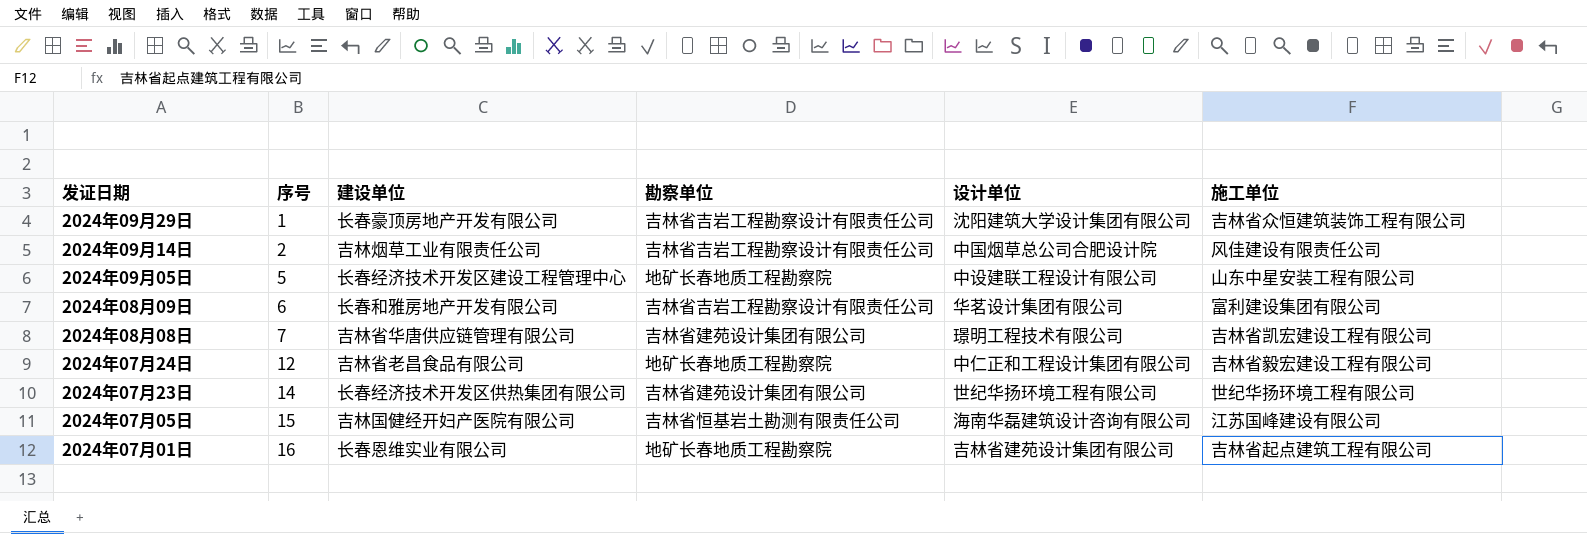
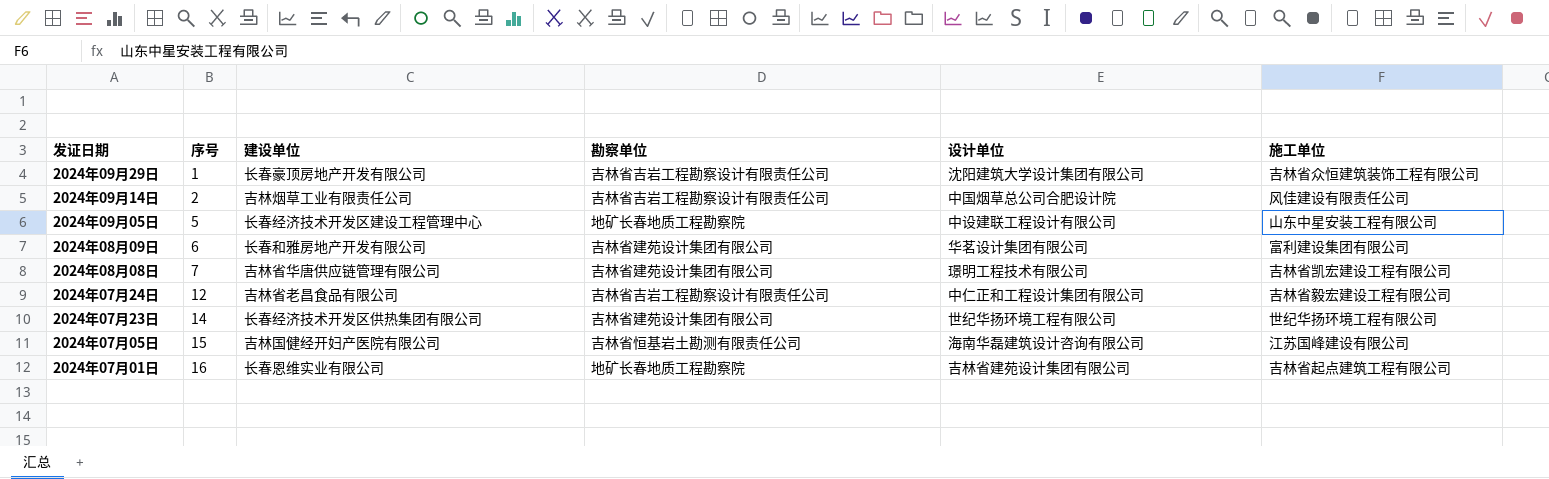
2024年08月09日 | 勘察单位: 吉林省吉岩工程勘察设计有限责任公司 -> 吉林省建苑设计集团有限公司
2024年07月24日 | 勘察单位: 地矿长春地质工程勘察院 -> 吉林省吉岩工程勘察设计有限责任公司

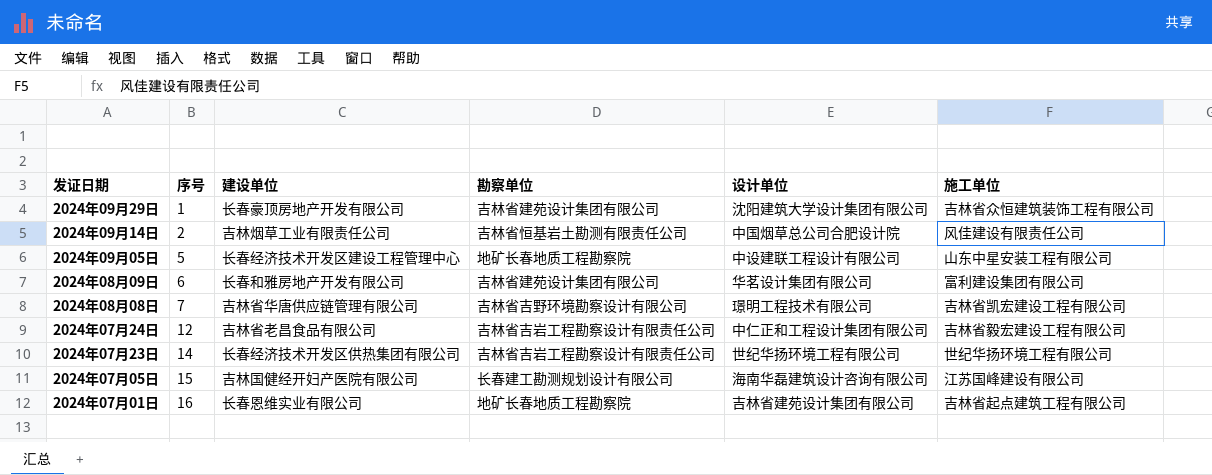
2024年09月29日 | 勘察单位: 吉林省吉岩工程勘察设计有限责任公司 -> 吉林省建苑设计集团有限公司
2024年09月14日 | 勘察单位: 吉林省吉岩工程勘察设计有限责任公司 -> 吉林省恒基岩土勘测有限责任公司
2024年08月08日 | 勘察单位: 吉林省建苑设计集团有限公司 -> 吉林省吉野环境勘察设计有限公司
2024年07月23日 | 勘察单位: 吉林省建苑设计集团有限公司 -> 吉林省吉岩工程勘察设计有限责任公司
2024年07月05日 | 勘察单位: 吉林省恒基岩土勘测有限责任公司 -> 长春建工勘测规划设计有限公司

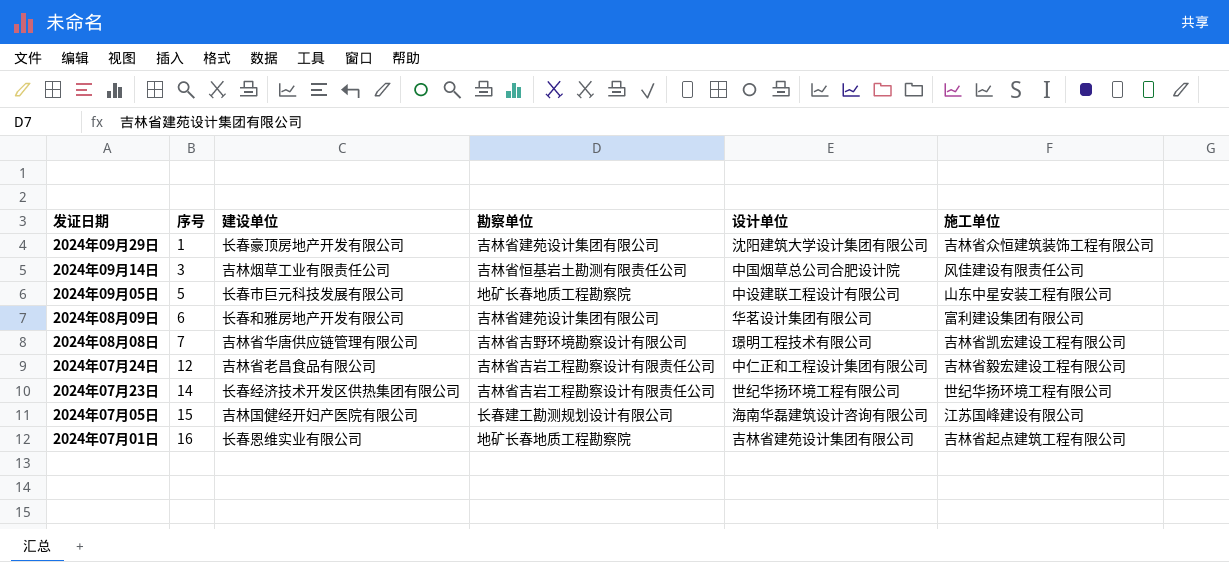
2024年09月14日 | 序号: 2 -> 3
2024年09月05日 | 建设单位: 长春经济技术开发区建设工程管理中心 -> 长春市巨元科技发展有限公司

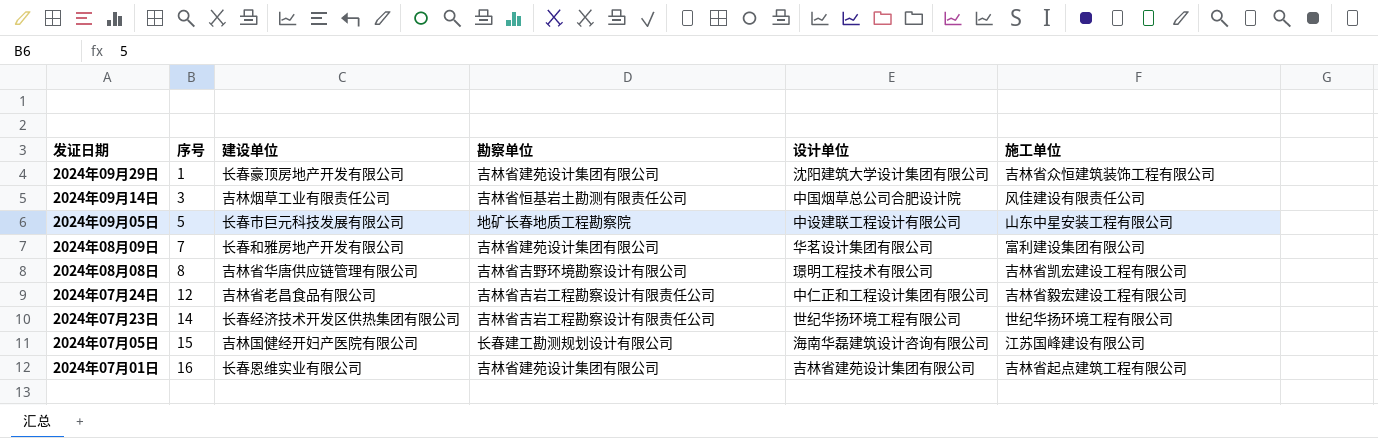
2024年08月09日 | 序号: 6 -> 7
2024年08月08日 | 序号: 7 -> 8
2024年07月01日 | 勘察单位: 地矿长春地质工程勘察院 -> 吉林省建苑设计集团有限公司

